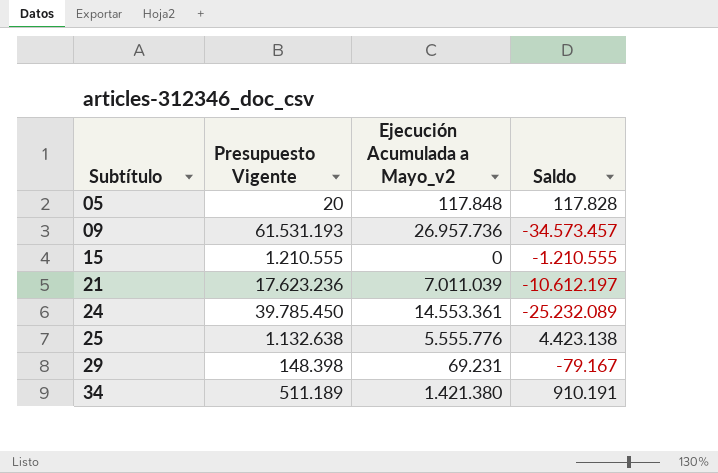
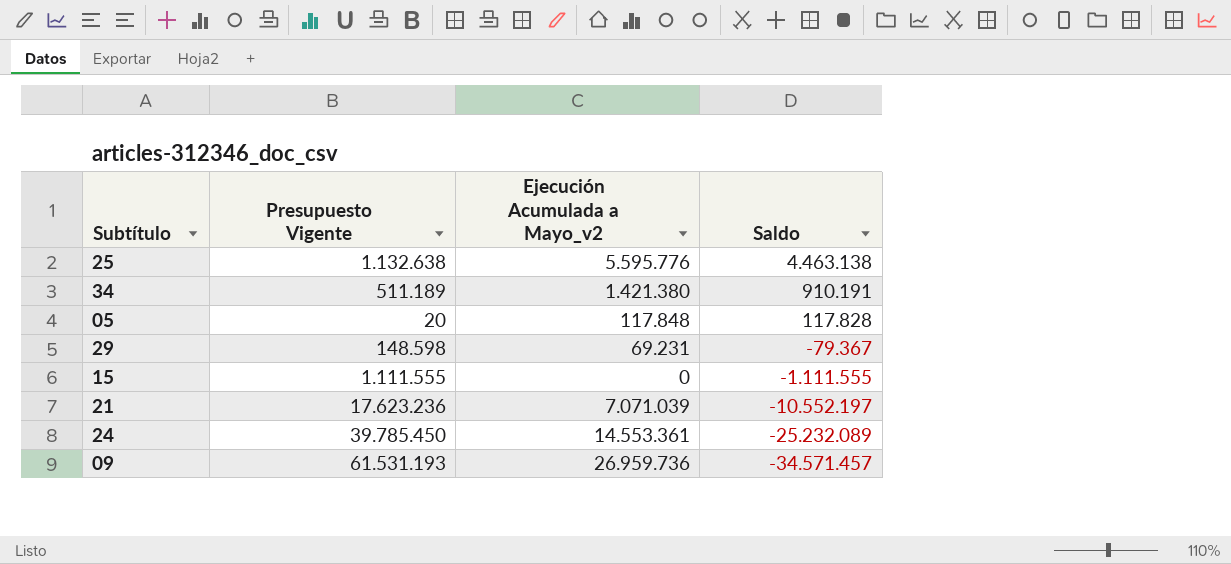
row order: Subtítulo ascending -> Saldo descending
25 | Ejecución Acumulada a Mayo_v2: 5.555.776 -> 5.595.776
25 | Saldo: 4.423.138 -> 4.463.138
29 | Presupuesto Vigente: 148.398 -> 148.598
29 | Saldo: -79.167 -> -79.367
15 | Presupuesto Vigente: 1.210.555 -> 1.111.555
15 | Saldo: -1.210.555 -> -1.111.555
21 | Ejecución Acumulada a Mayo_v2: 7.011.039 -> 7.071.039
21 | Saldo: -10.612.197 -> -10.552.197
09 | Ejecución Acumulada a Mayo_v2: 26.957.736 -> 26.959.736
09 | Saldo: -34.573.457 -> -34.571.457

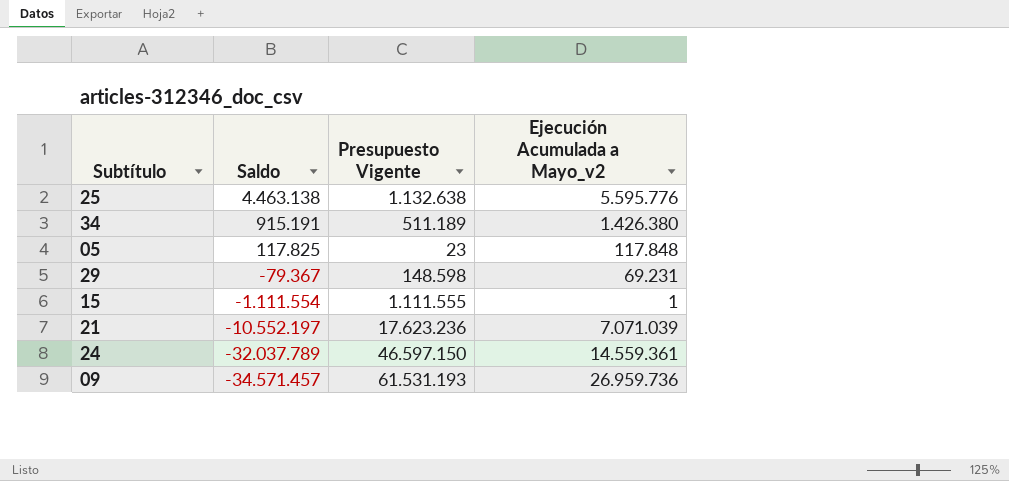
column Saldo | position: 4 -> 2
34 | Saldo: 910.191 -> 915.191
34 | Ejecución Acumulada a Mayo_v2: 1.421.380 -> 1.426.380
05 | Saldo: 117.828 -> 117.825
05 | Presupuesto Vigente: 20 -> 23
15 | Saldo: -1.111.555 -> -1.111.554
15 | Ejecución Acumulada a Mayo_v2: 0 -> 1
24 | Saldo: -25.232.089 -> -32.037.789
24 | Presupuesto Vigente: 39.785.450 -> 46.597.150
24 | Ejecución Acumulada a Mayo_v2: 14.553.361 -> 14.559.361

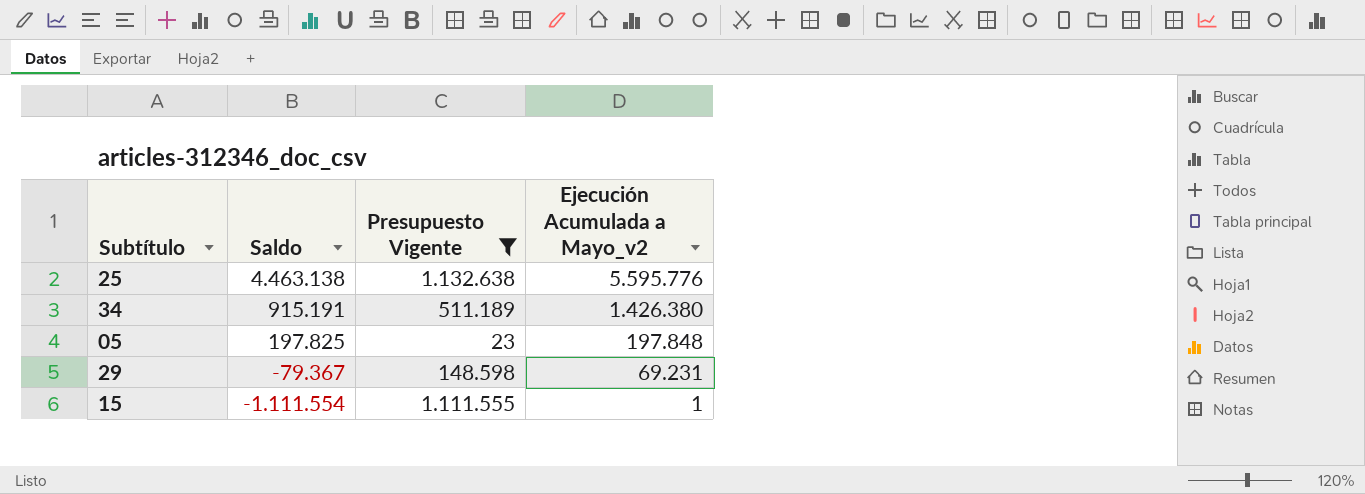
filter: none -> Presupuesto Vigente <= 1.132.638
05 | Saldo: 117.825 -> 197.825
05 | Ejecución Acumulada a Mayo_v2: 117.848 -> 197.848

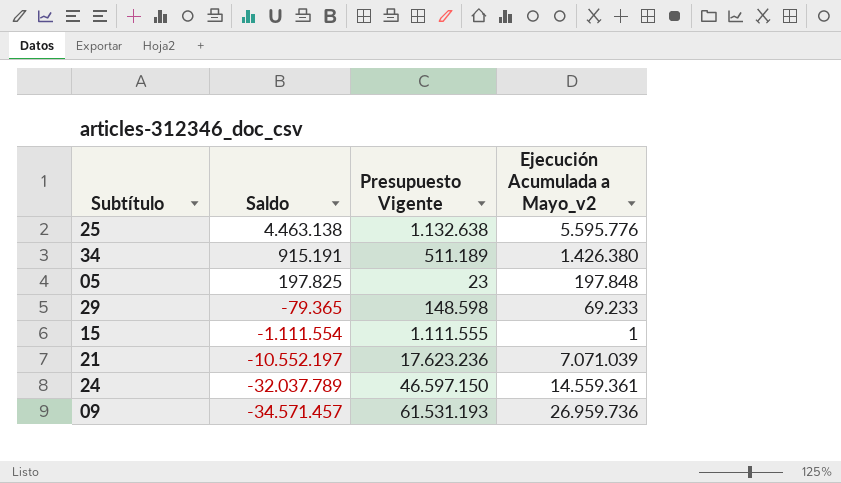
filter: Presupuesto Vigente <= 1.132.638 -> none
29 | Saldo: -79.367 -> -79.365
29 | Ejecución Acumulada a Mayo_v2: 69.231 -> 69.233

